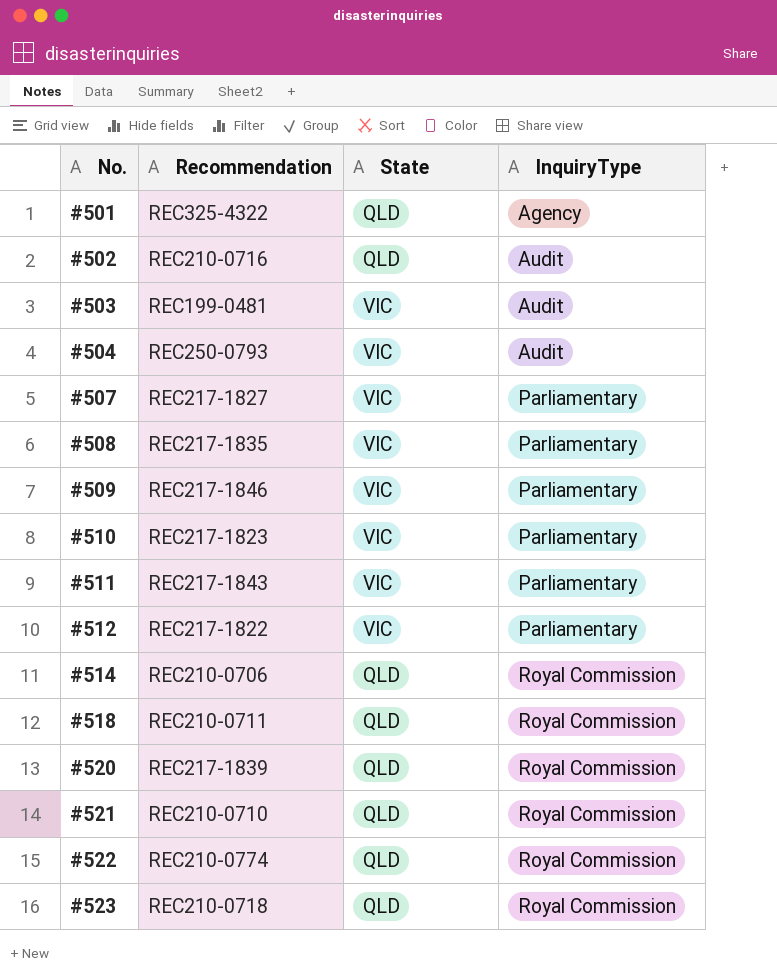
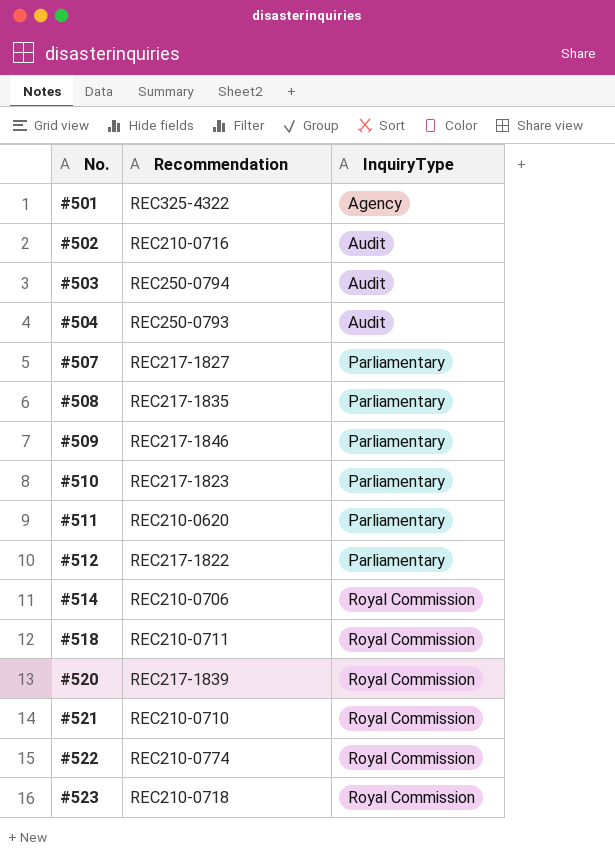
column State | position: 3 -> none
#503 | Recommendation: REC199-0481 -> REC250-0794
#511 | Recommendation: REC217-1843 -> REC210-0620

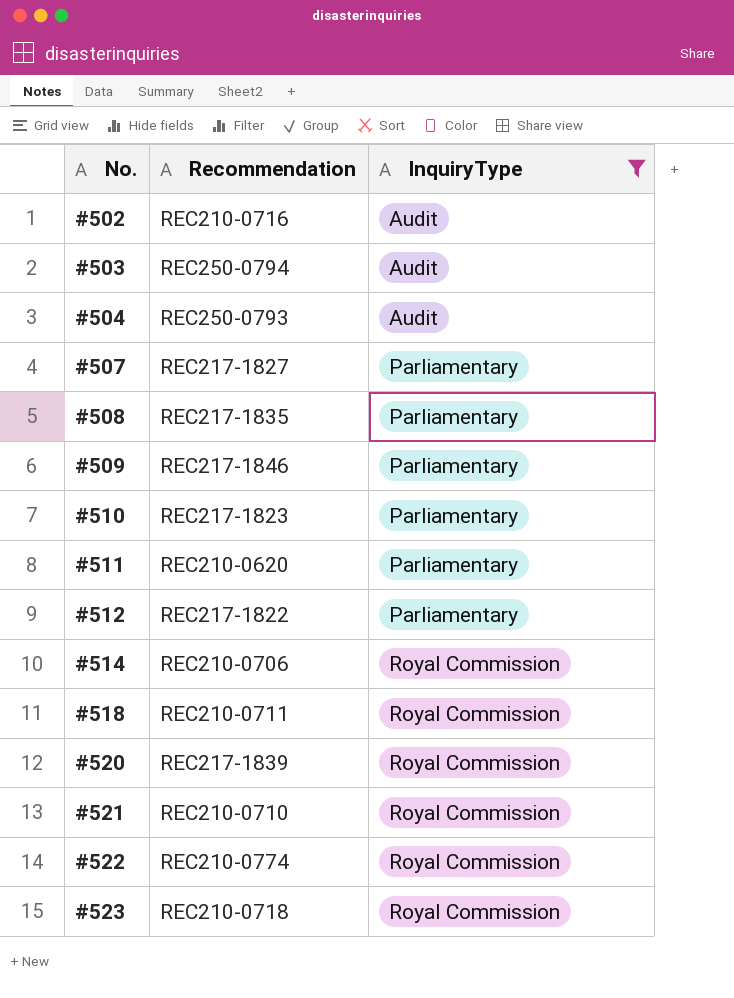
filter: none -> InquiryType != Agency

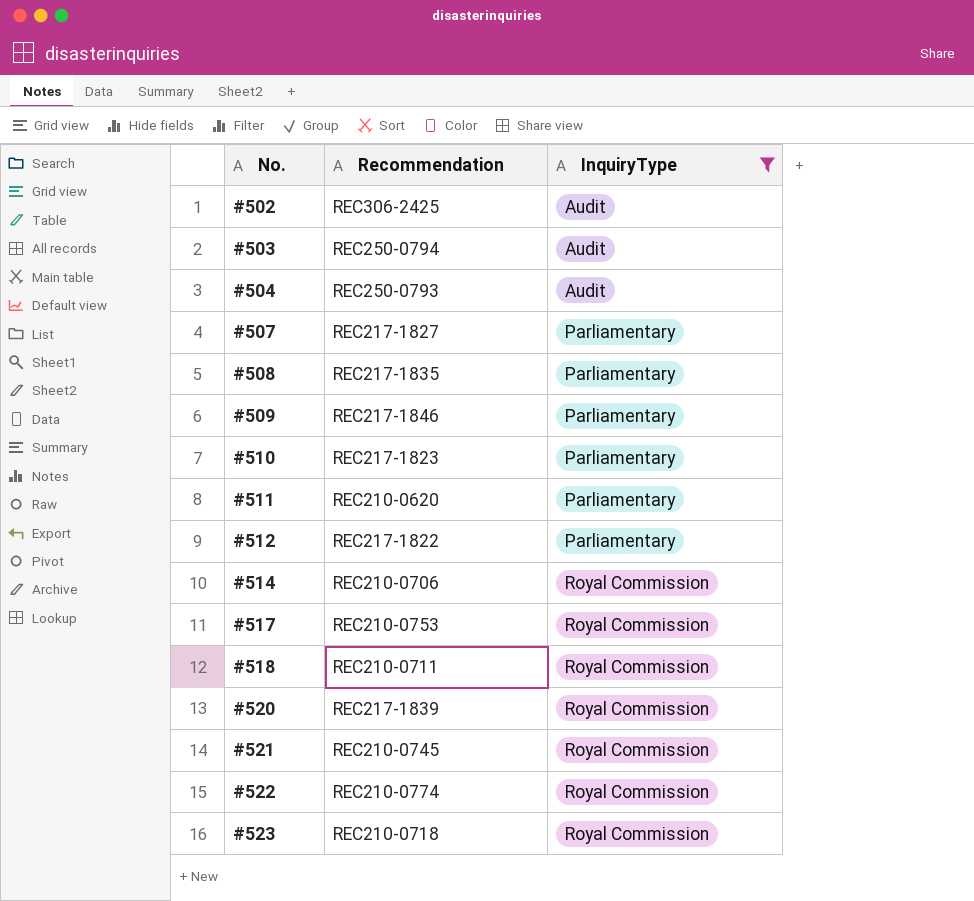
#502 | Recommendation: REC210-0716 -> REC306-2425
row #517: none -> REC210-0753 | Royal Commission
#521 | Recommendation: REC210-0710 -> REC210-0745

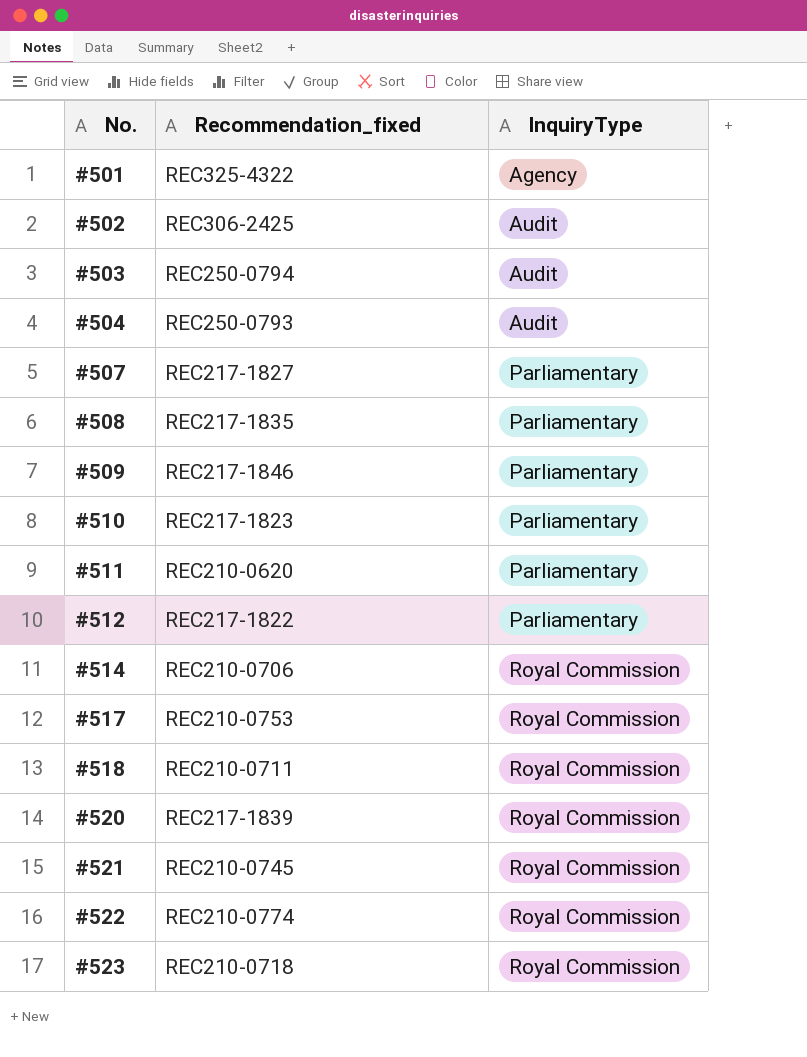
filter: InquiryType != Agency -> none
column name: Recommendation -> Recommendation_fixed

